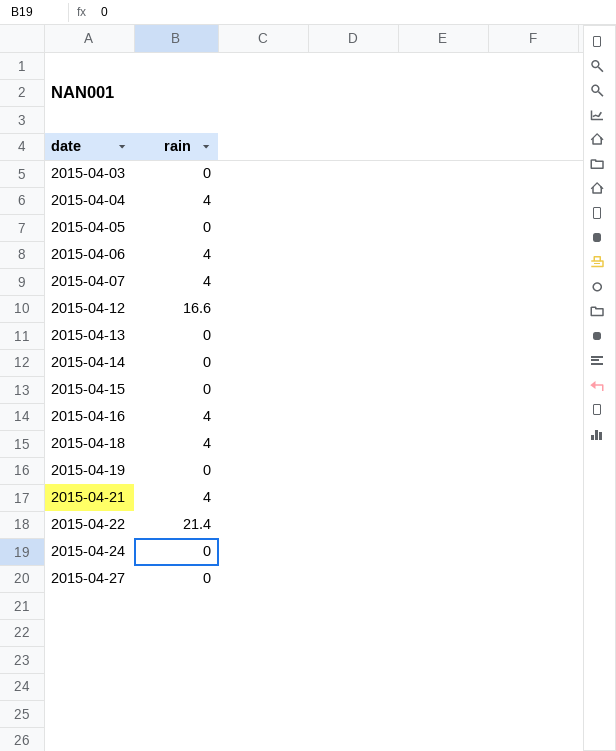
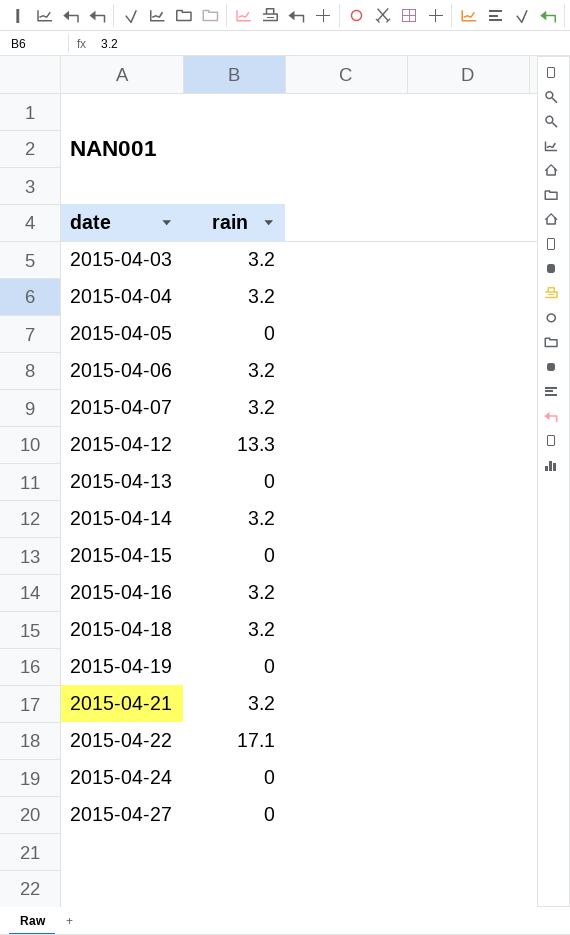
2015-04-03 | rain: 0 -> 3.2
2015-04-04 | rain: 4 -> 3.2
2015-04-06 | rain: 4 -> 3.2
2015-04-07 | rain: 4 -> 3.2
2015-04-12 | rain: 16.6 -> 13.3
2015-04-14 | rain: 0 -> 3.2
2015-04-16 | rain: 4 -> 3.2
2015-04-18 | rain: 4 -> 3.2
2015-04-21 | rain: 4 -> 3.2
2015-04-22 | rain: 21.4 -> 17.1

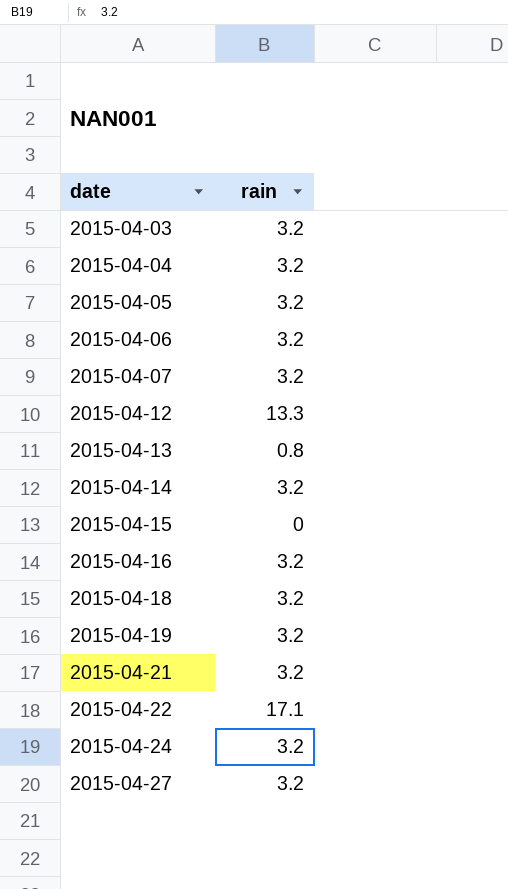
2015-04-05 | rain: 0 -> 3.2
2015-04-13 | rain: 0 -> 0.8
2015-04-19 | rain: 0 -> 3.2
2015-04-24 | rain: 0 -> 3.2
2015-04-27 | rain: 0 -> 3.2

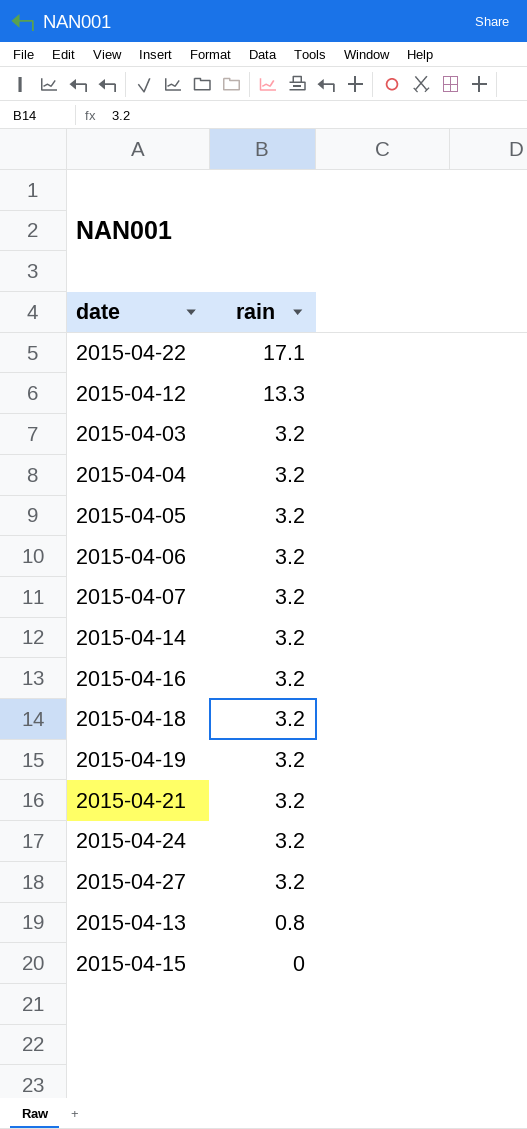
row order: date ascending -> rain descending

